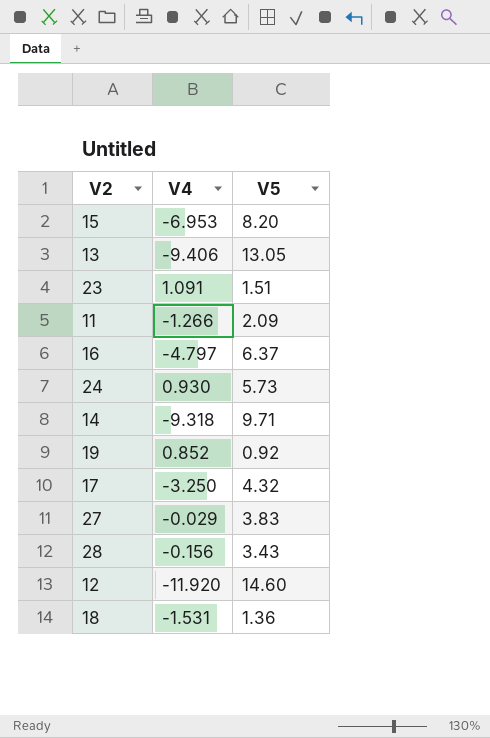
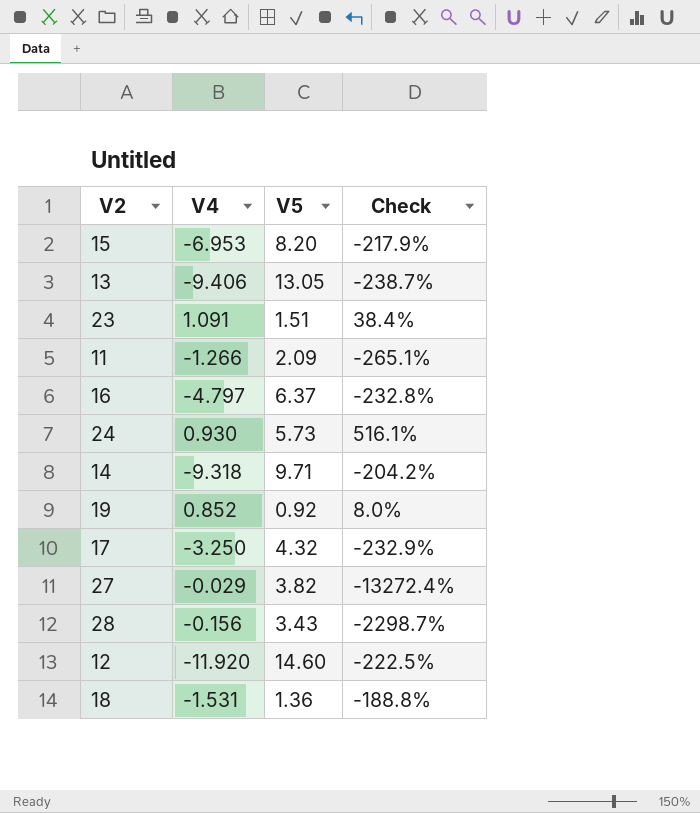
column Check | formula: none -> ([V5] - [V4]) / [V4]
27 | V5: 3.83 -> 3.82

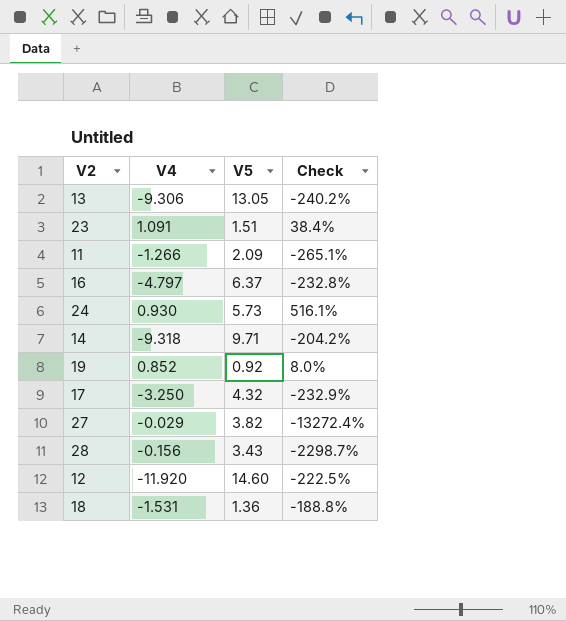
row 15: -6.953 | 8.20 | -217.9% -> none
13 | V4: -9.406 -> -9.306
13 | Check: -238.7% -> -240.2%

